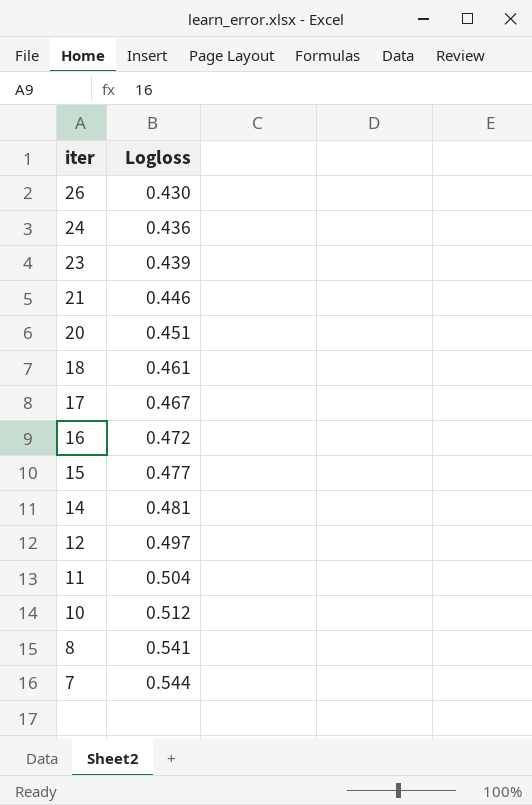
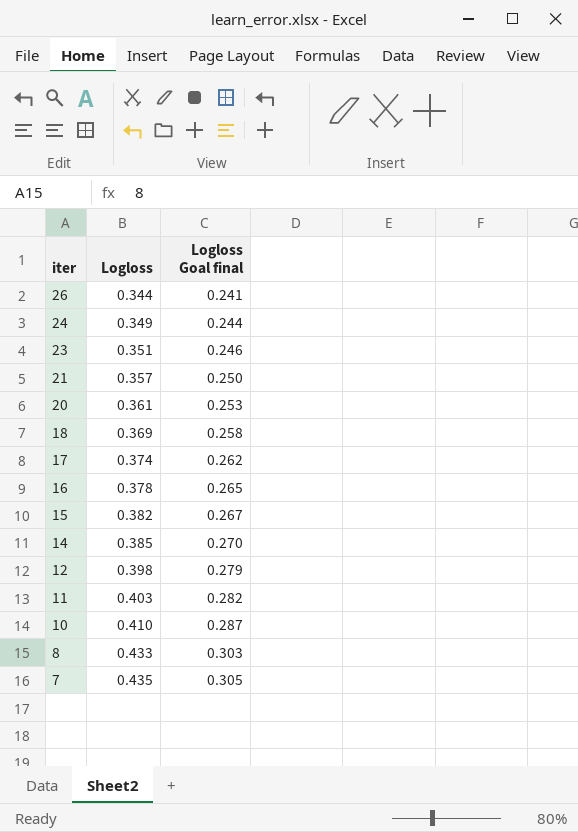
column Logloss Goal final | formula: none -> [Logloss] * 0.7
26 | Logloss: 0.430 -> 0.344
24 | Logloss: 0.436 -> 0.349
23 | Logloss: 0.439 -> 0.351
21 | Logloss: 0.446 -> 0.357
20 | Logloss: 0.451 -> 0.361
18 | Logloss: 0.461 -> 0.369
17 | Logloss: 0.467 -> 0.374
16 | Logloss: 0.472 -> 0.378
15 | Logloss: 0.477 -> 0.382
14 | Logloss: 0.481 -> 0.385
12 | Logloss: 0.497 -> 0.398
11 | Logloss: 0.504 -> 0.403
10 | Logloss: 0.512 -> 0.410
8 | Logloss: 0.541 -> 0.433
7 | Logloss: 0.544 -> 0.435

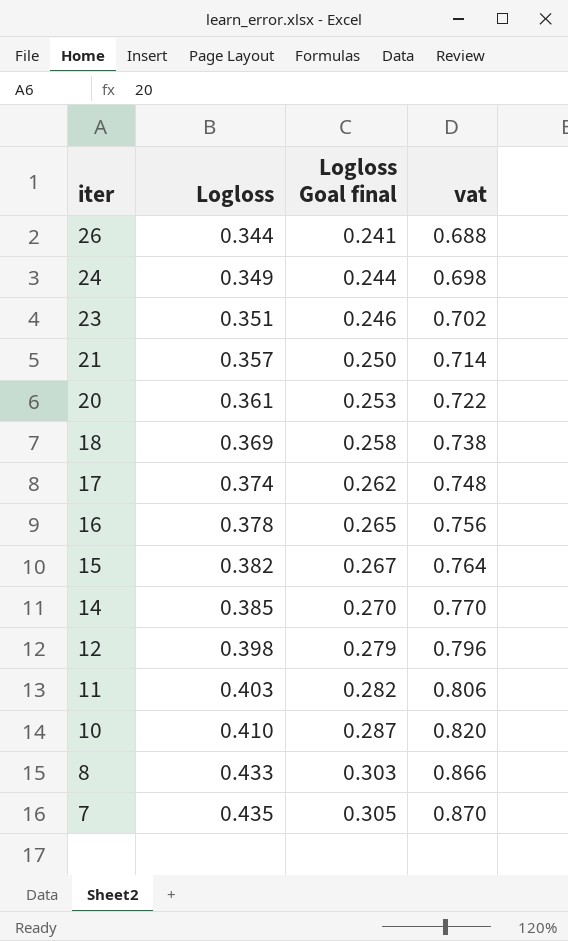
column vat | formula: none -> [Logloss] * 2

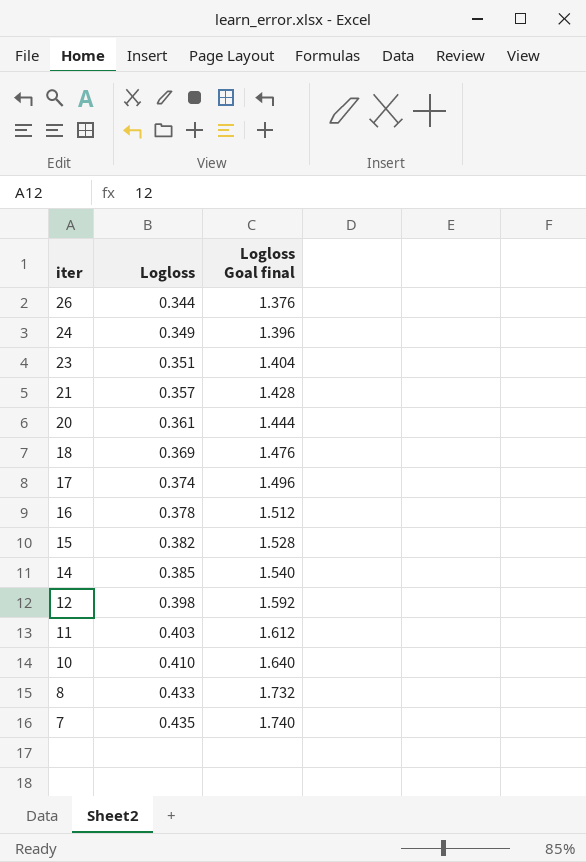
column vat | formula: [Logloss] * 2 -> none
column Logloss Goal final | formula: [Logloss] * 0.7 -> [Logloss] * 4

